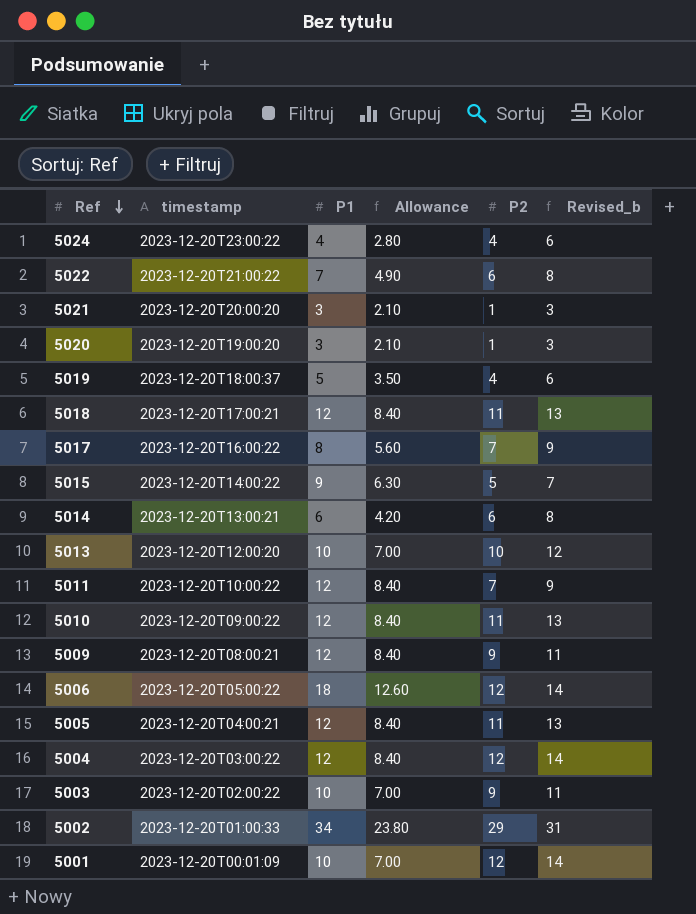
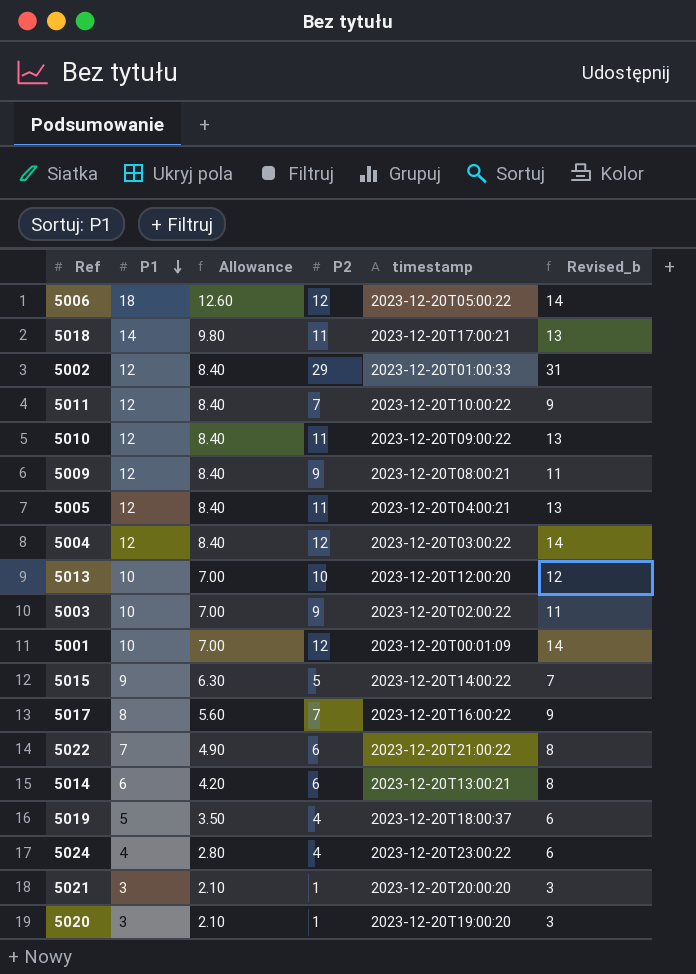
row order: Ref descending -> P1 descending
column timestamp | position: 2 -> 5
5018 | P1: 12 -> 14
5018 | Allowance: 8.40 -> 9.80
5002 | P1: 34 -> 12
5002 | Allowance: 23.80 -> 8.40

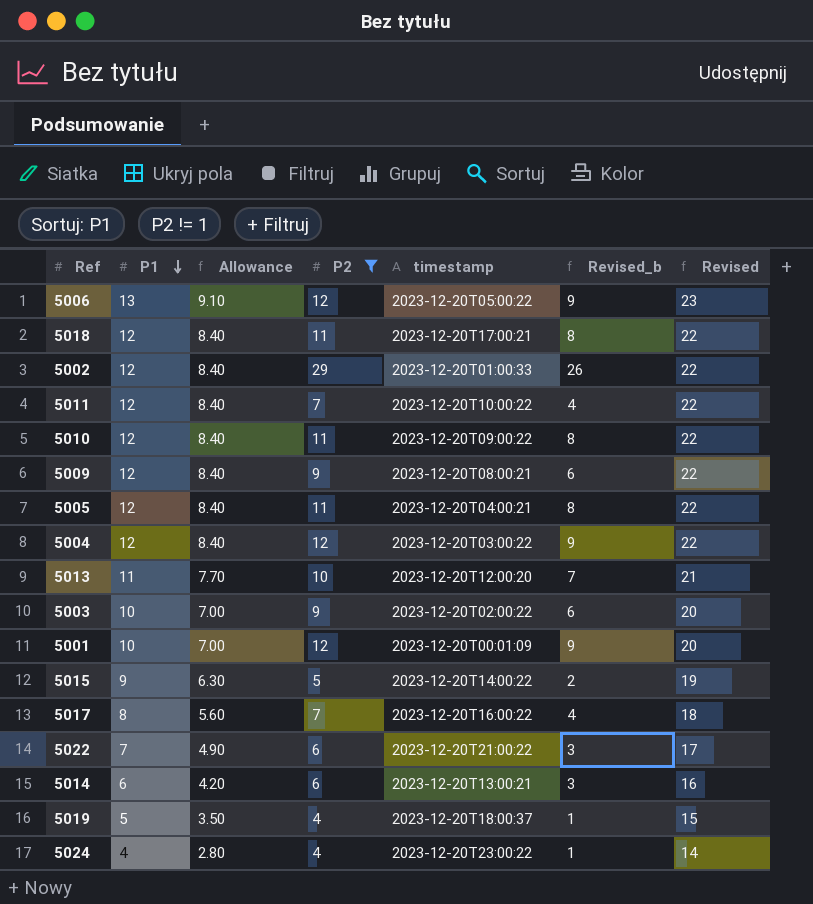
filter: none -> P2 != 1
column Revised_b | formula: [P2] + 2 -> [P2] - 3
column Revised | formula: none -> [P1] + 10
5006 | P1: 18 -> 13
5006 | Allowance: 12.60 -> 9.10
5018 | P1: 14 -> 12
5018 | Allowance: 9.80 -> 8.40
5013 | P1: 10 -> 11
5013 | Allowance: 7.00 -> 7.70

